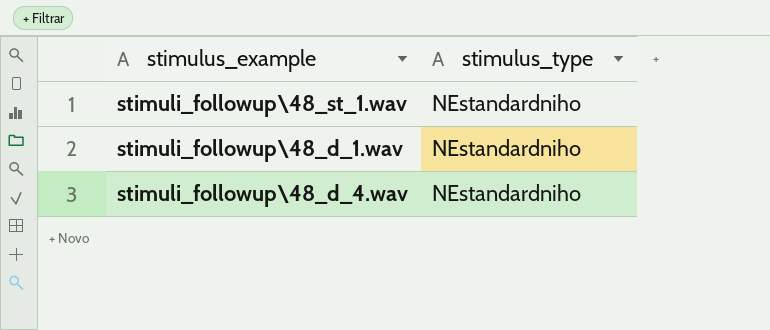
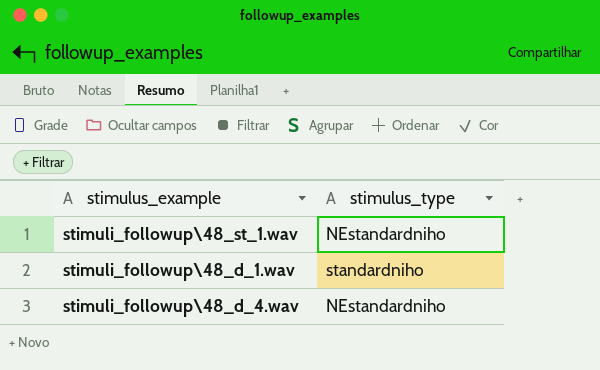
stimuli_followup\48_d_1.wav | stimulus_type: NEstandardniho -> standardniho

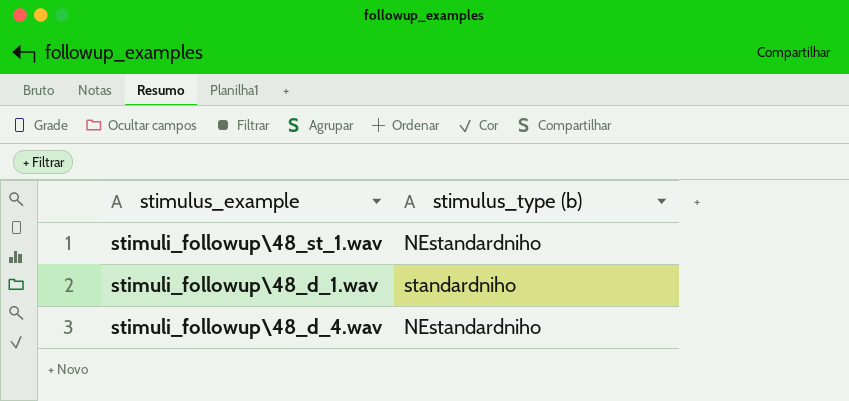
column name: stimulus_type -> stimulus_type (b)

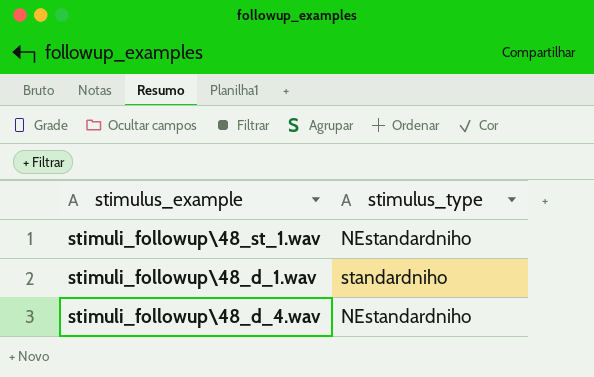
column name: stimulus_type (b) -> stimulus_type

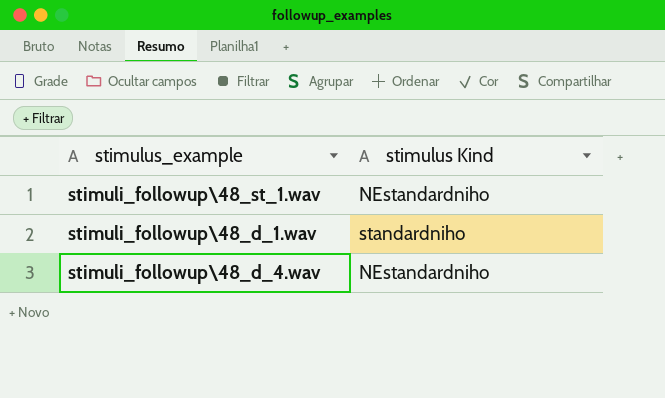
column name: stimulus_type -> stimulus Kind

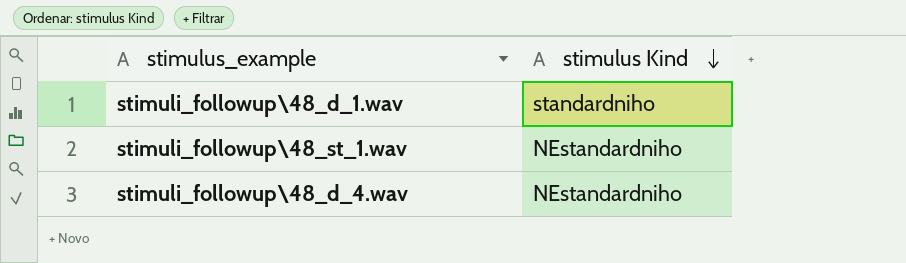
row order: none -> stimulus Kind descending

